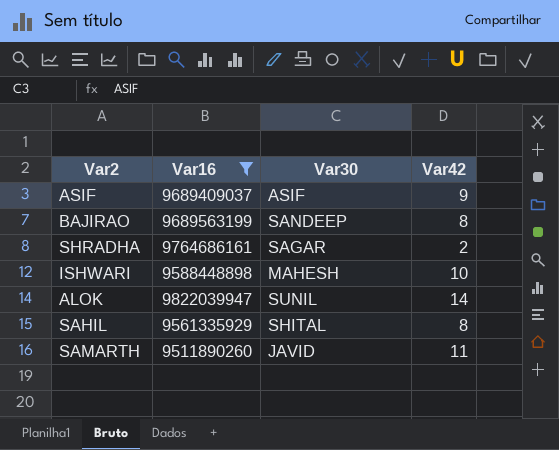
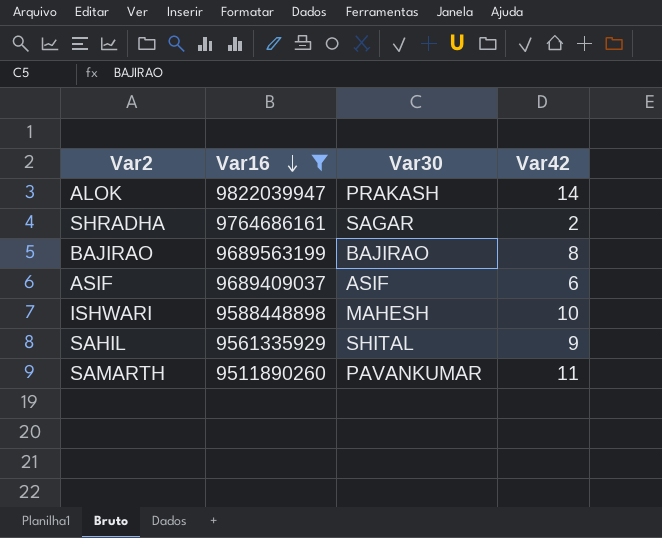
row order: none -> Var16 descending
ALOK | Var30: SUNIL -> PRAKASH
BAJIRAO | Var30: SANDEEP -> BAJIRAO
ASIF | Var42: 9 -> 6
SAHIL | Var42: 8 -> 9
SAMARTH | Var30: JAVID -> PAVANKUMAR

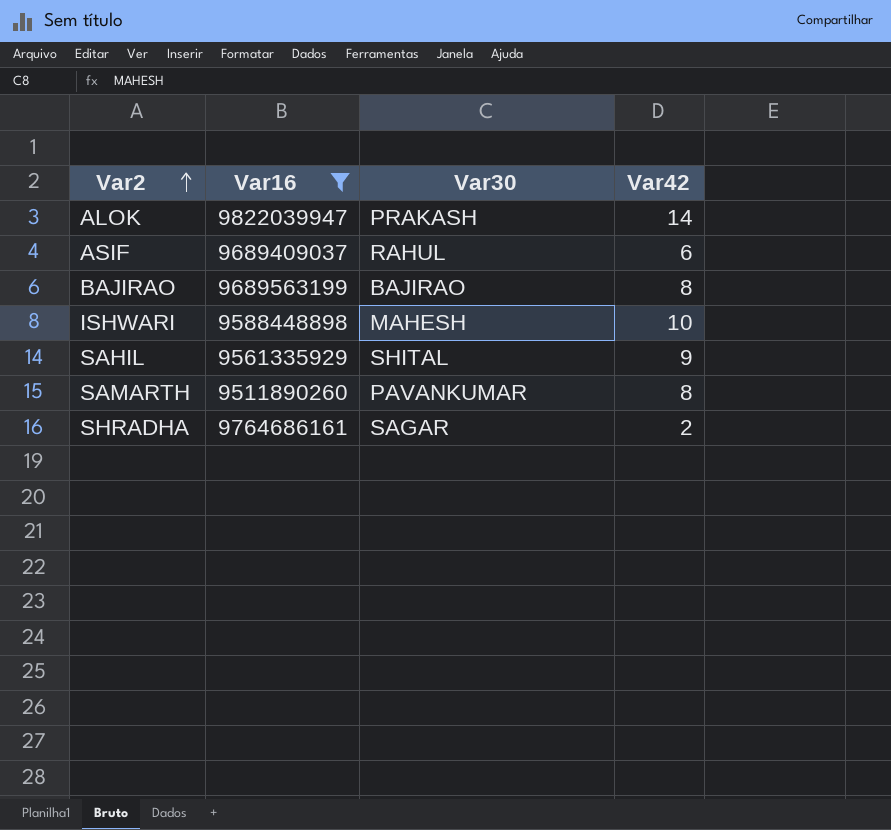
row order: Var16 descending -> Var2 ascending
ASIF | Var30: ASIF -> RAHUL
SAMARTH | Var42: 11 -> 8

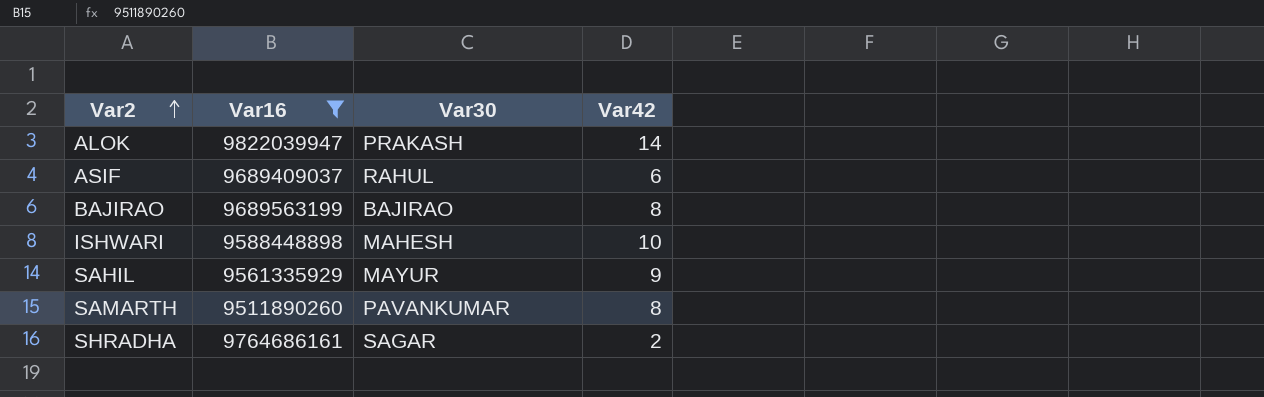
SAHIL | Var30: SHITAL -> MAYUR

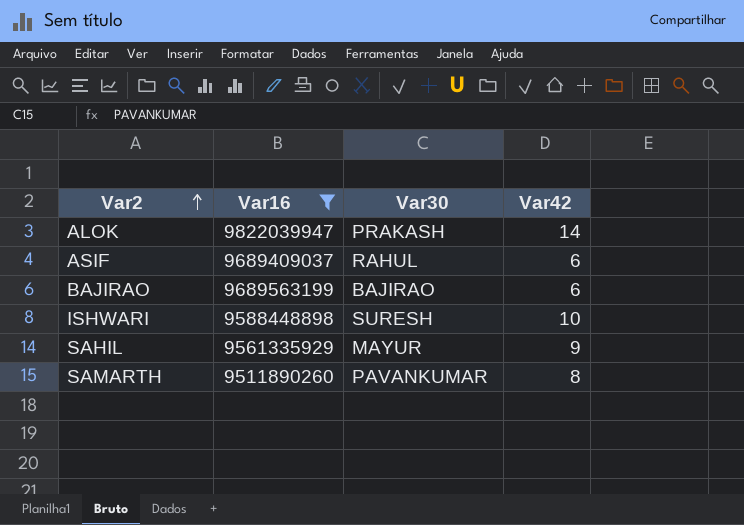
row SHRADHA: 9764686161 | SAGAR | 2 -> none
BAJIRAO | Var42: 8 -> 6
ISHWARI | Var30: MAHESH -> SURESH

